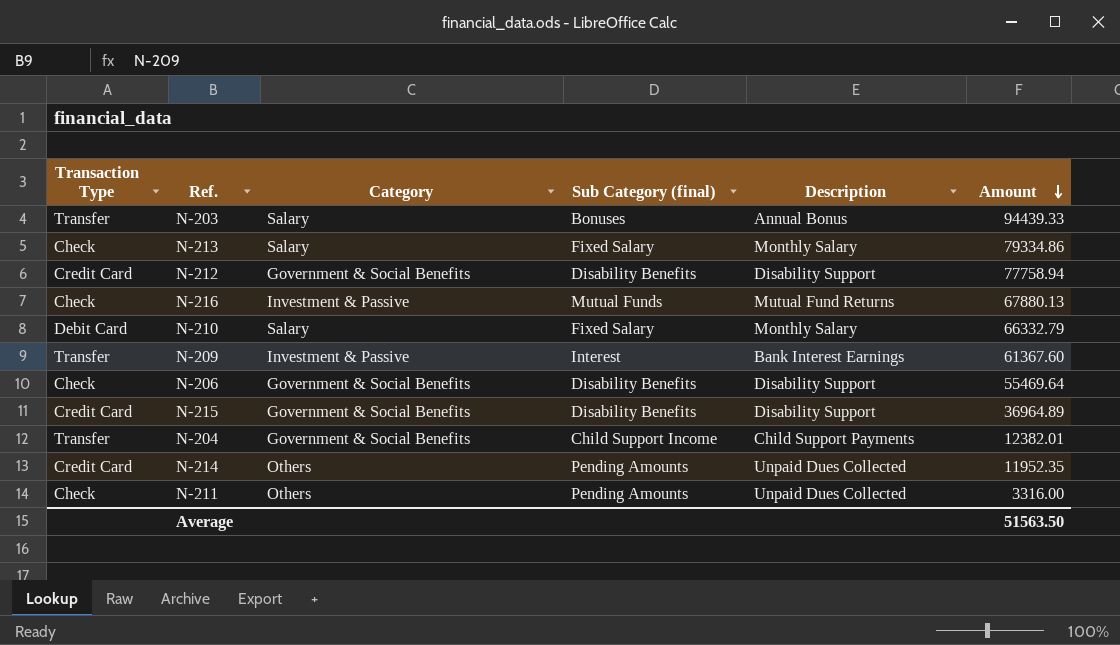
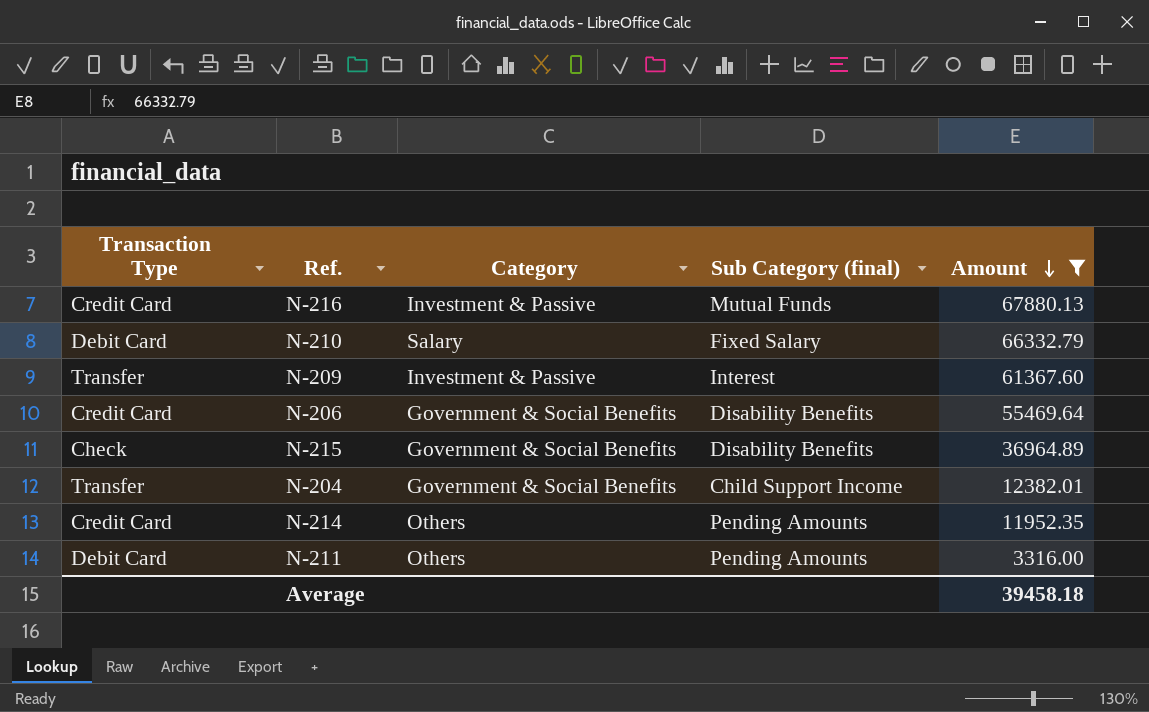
filter: none -> Amount <= 67880.13
column Description | position: 5 -> none
N-216 | Transaction Type: Check -> Credit Card
N-206 | Transaction Type: Check -> Credit Card
N-215 | Transaction Type: Credit Card -> Check
N-211 | Transaction Type: Check -> Debit Card
Average | Amount: 51563.50 -> 39458.18

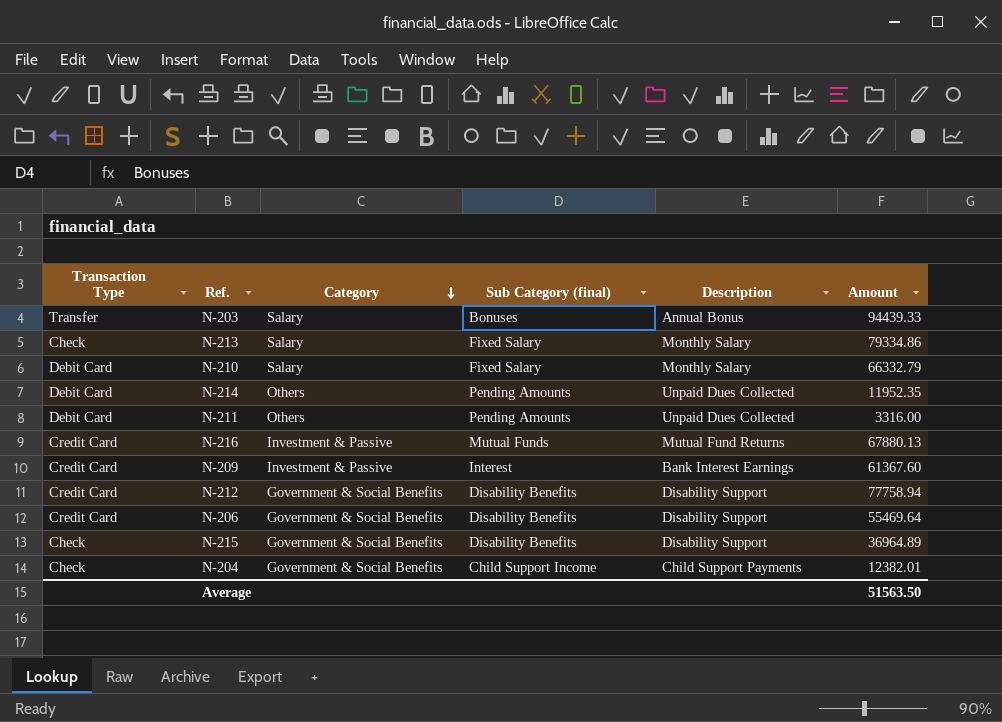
filter: Amount <= 67880.13 -> none
row order: Amount descending -> Category descending
column Description | position: none -> 5
N-214 | Transaction Type: Credit Card -> Debit Card
N-209 | Transaction Type: Transfer -> Credit Card
N-204 | Transaction Type: Transfer -> Check
Average | Amount: 39458.18 -> 51563.50

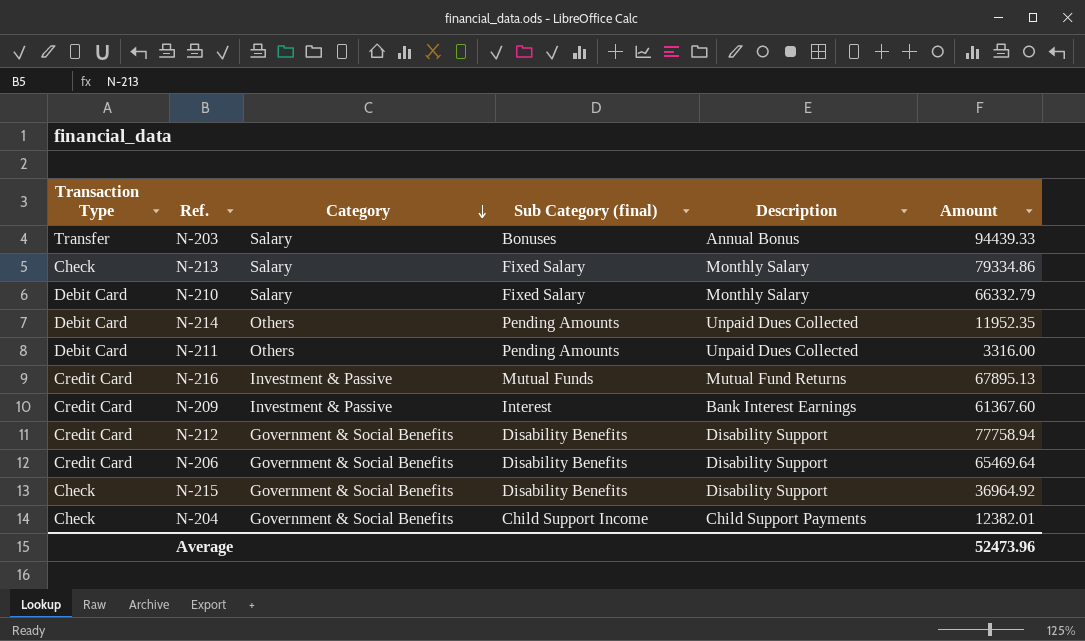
N-216 | Amount: 67880.13 -> 67895.13
N-206 | Amount: 55469.64 -> 65469.64
N-215 | Amount: 36964.89 -> 36964.92
Average | Amount: 51563.50 -> 52473.96

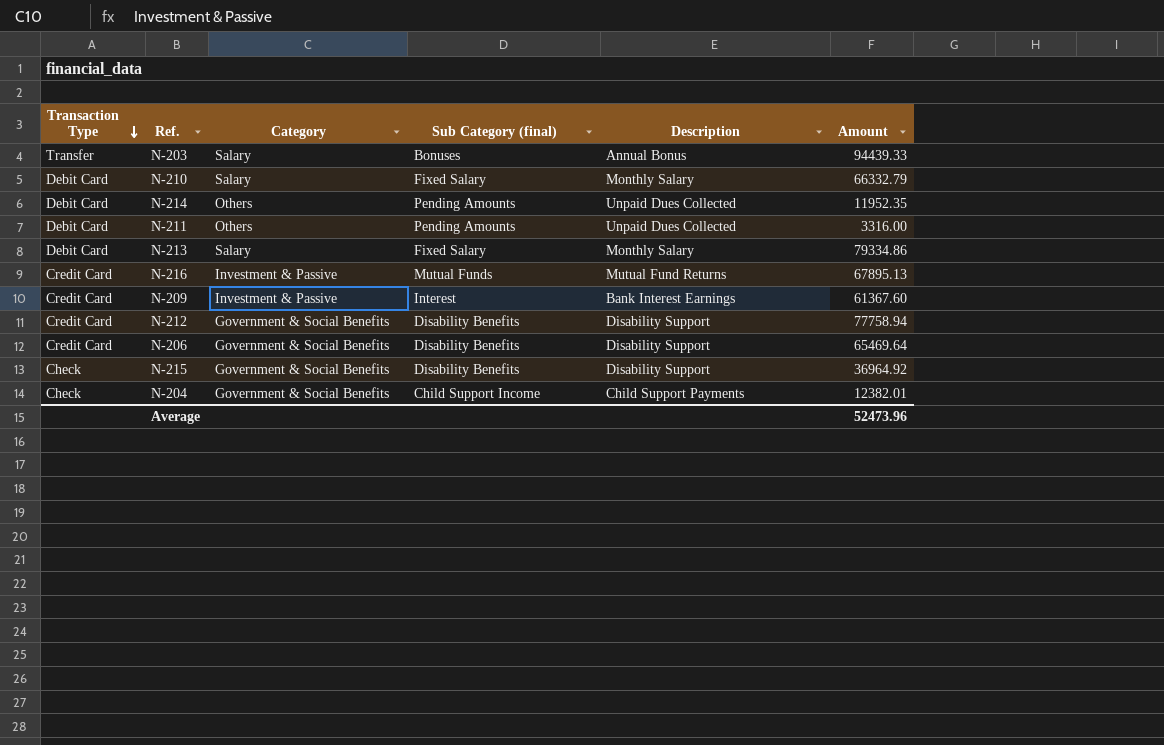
row order: Category descending -> Transaction Type descending
N-213 | Transaction Type: Check -> Debit Card

